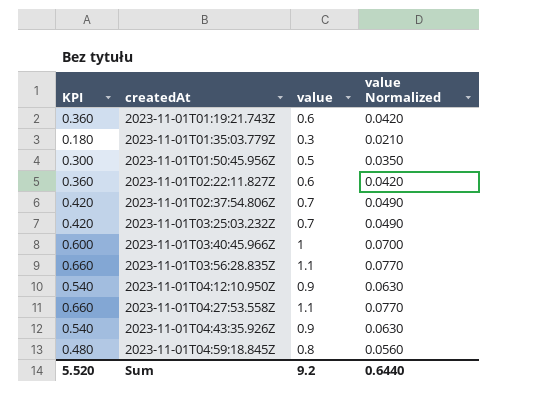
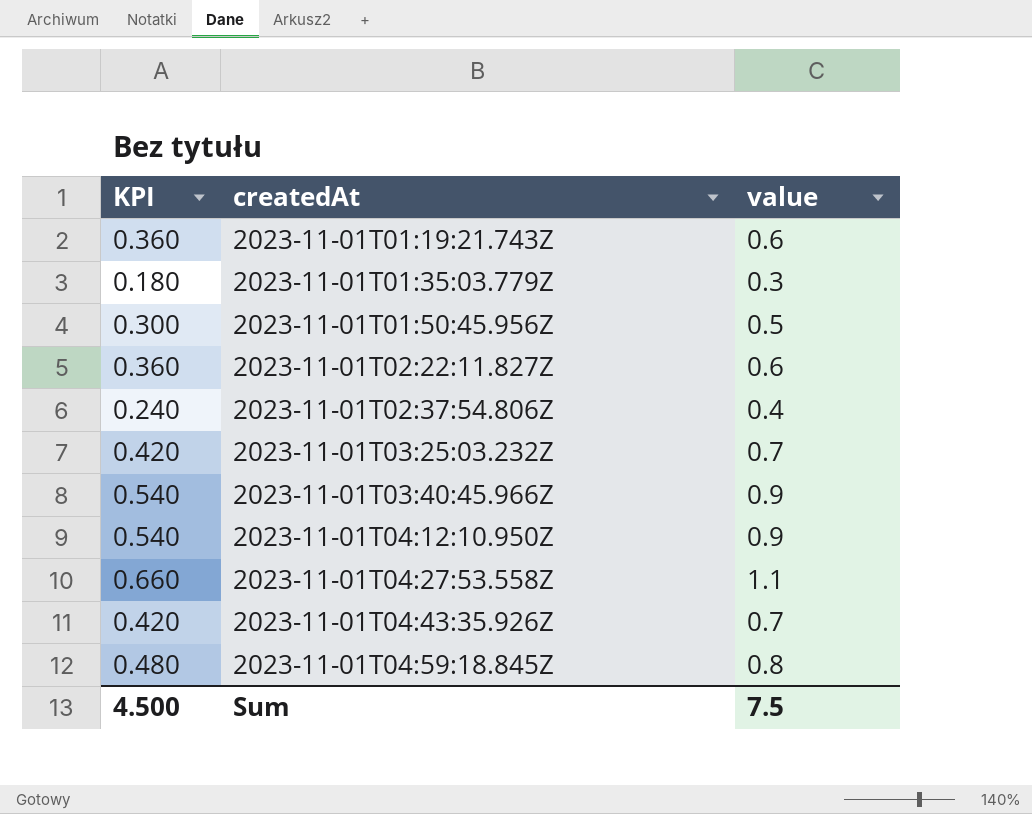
column value Normalized | formula: [value] * 0.07 -> none
row 2023-11-01T03:56:28.835Z: 0.660 | 1.1 | 0.0770 -> none
2023-11-01T02:37:54.806Z | KPI: 0.420 -> 0.240
2023-11-01T02:37:54.806Z | value: 0.7 -> 0.4
2023-11-01T03:40:45.966Z | KPI: 0.600 -> 0.540
2023-11-01T03:40:45.966Z | value: 1 -> 0.9
2023-11-01T04:43:35.926Z | KPI: 0.540 -> 0.420
2023-11-01T04:43:35.926Z | value: 0.9 -> 0.7
Sum | KPI: 5.520 -> 4.500
Sum | value: 9.2 -> 7.5

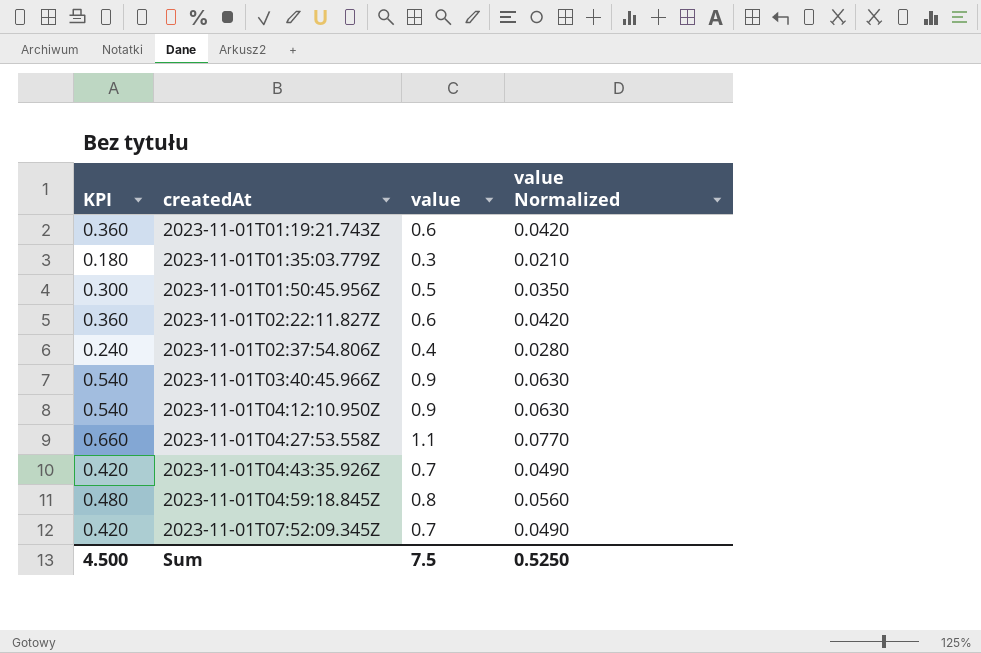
column value Normalized | formula: none -> [value] * 0.07
row 2023-11-01T03:25:03.232Z: 0.420 | 0.7 -> none
row 2023-11-01T07:52:09.345Z: none -> 0.420 | 0.7 | 0.0490

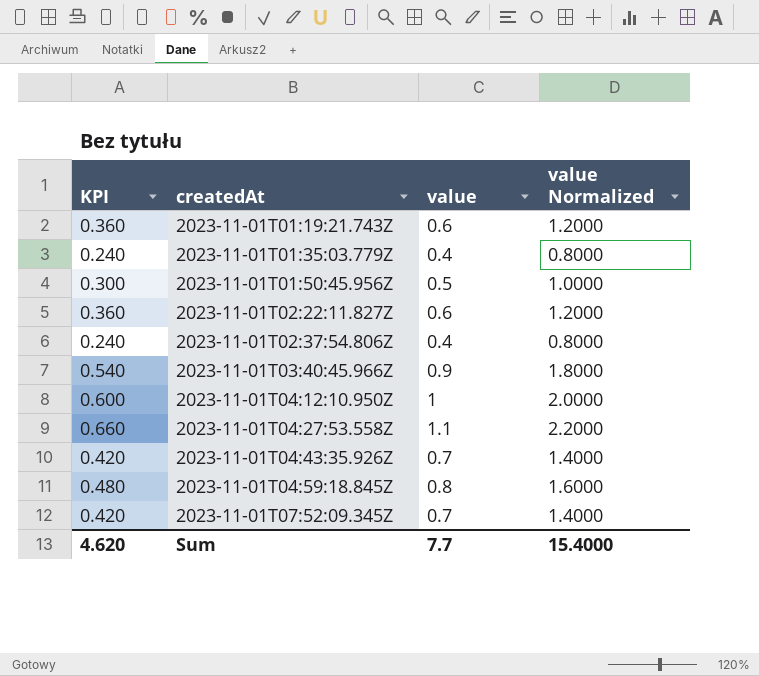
column value Normalized | formula: [value] * 0.07 -> [value] * 2
2023-11-01T01:35:03.779Z | KPI: 0.180 -> 0.240
2023-11-01T01:35:03.779Z | value: 0.3 -> 0.4
2023-11-01T04:12:10.950Z | KPI: 0.540 -> 0.600
2023-11-01T04:12:10.950Z | value: 0.9 -> 1
Sum | KPI: 4.500 -> 4.620
Sum | value: 7.5 -> 7.7
Sum | value Normalized: 0.5250 -> 15.4000

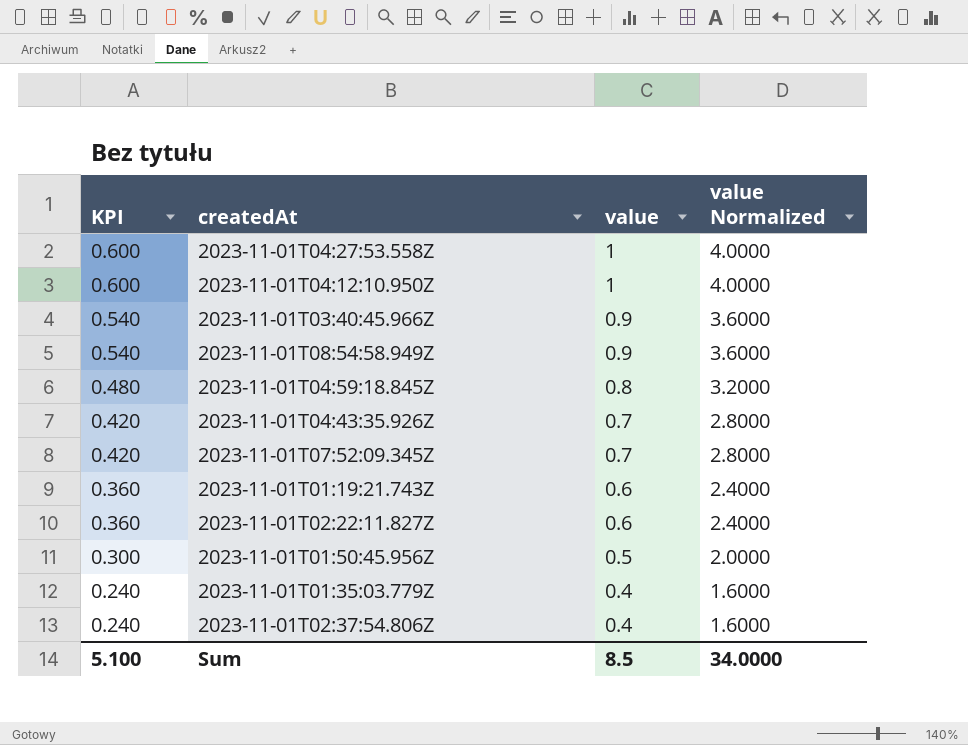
row order: createdAt ascending -> KPI descending
column value Normalized | formula: [value] * 2 -> [value] * 4
2023-11-01T04:27:53.558Z | KPI: 0.660 -> 0.600
2023-11-01T04:27:53.558Z | value: 1.1 -> 1
row 2023-11-01T08:54:58.949Z: none -> 0.540 | 0.9 | 3.6000
Sum | KPI: 4.620 -> 5.100
Sum | value: 7.7 -> 8.5
Sum | value Normalized: 15.4000 -> 34.0000

